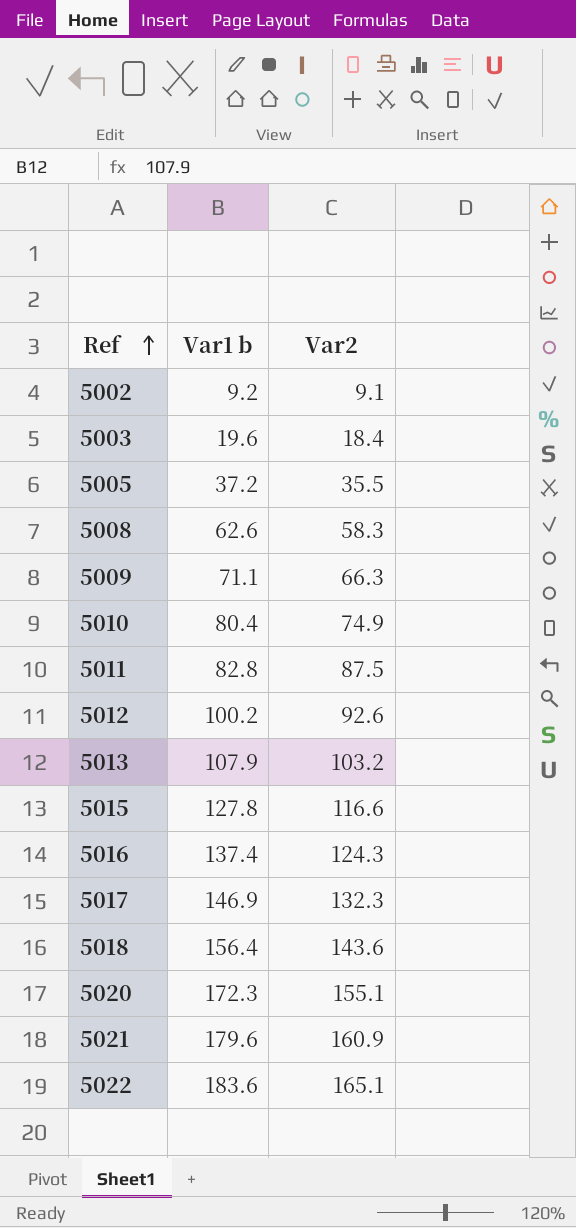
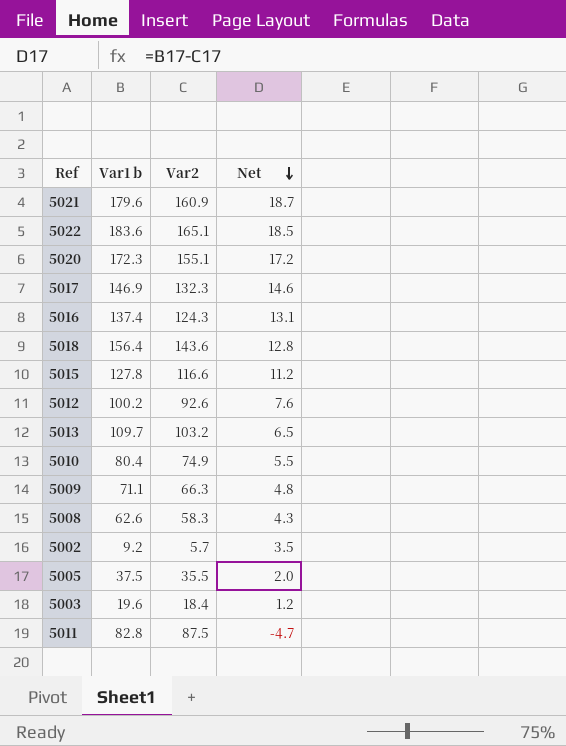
row order: Ref ascending -> Net descending
column Net | formula: none -> [Var1 b] - [Var2]
5013 | Var1 b: 107.9 -> 109.7
5002 | Var2: 9.1 -> 5.7
5005 | Var1 b: 37.2 -> 37.5

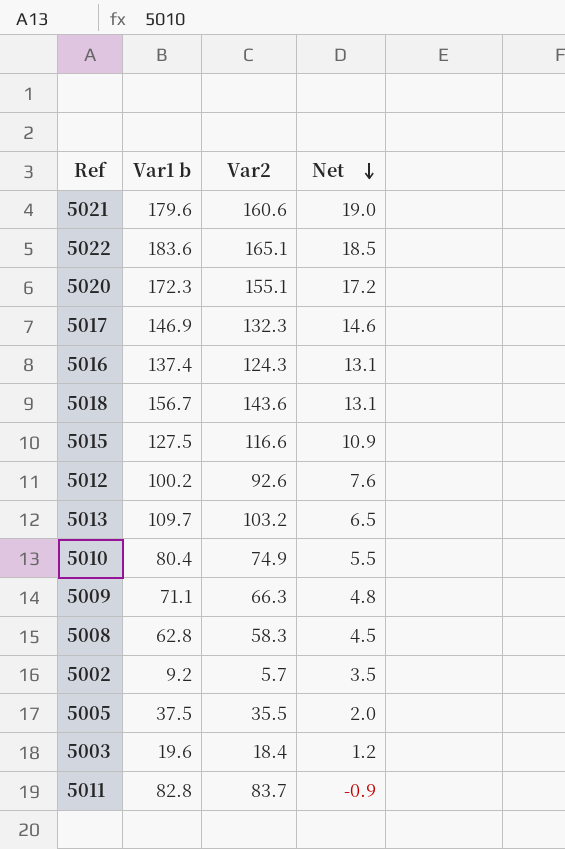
5021 | Var2: 160.9 -> 160.6
5021 | Net: 18.7 -> 19.0
5018 | Var1 b: 156.4 -> 156.7
5018 | Net: 12.8 -> 13.1
5015 | Var1 b: 127.8 -> 127.5
5015 | Net: 11.2 -> 10.9
5008 | Var1 b: 62.6 -> 62.8
5008 | Net: 4.3 -> 4.5
5011 | Var2: 87.5 -> 83.7
5011 | Net: -4.7 -> -0.9

